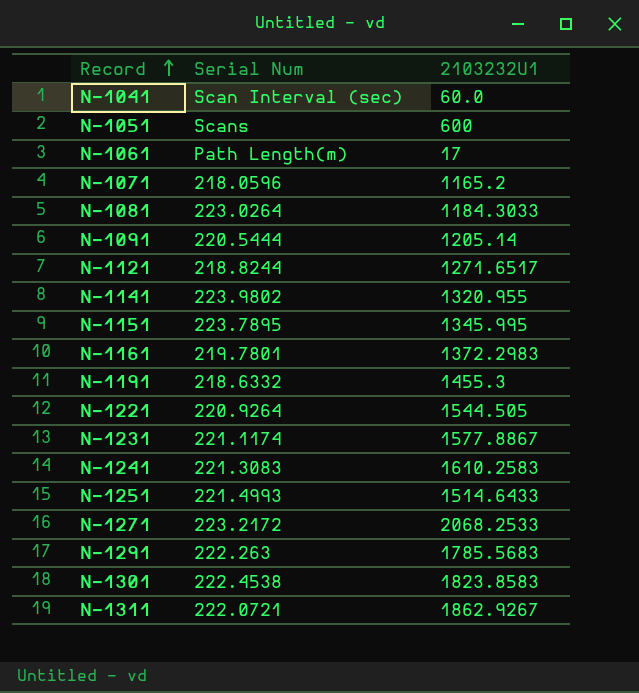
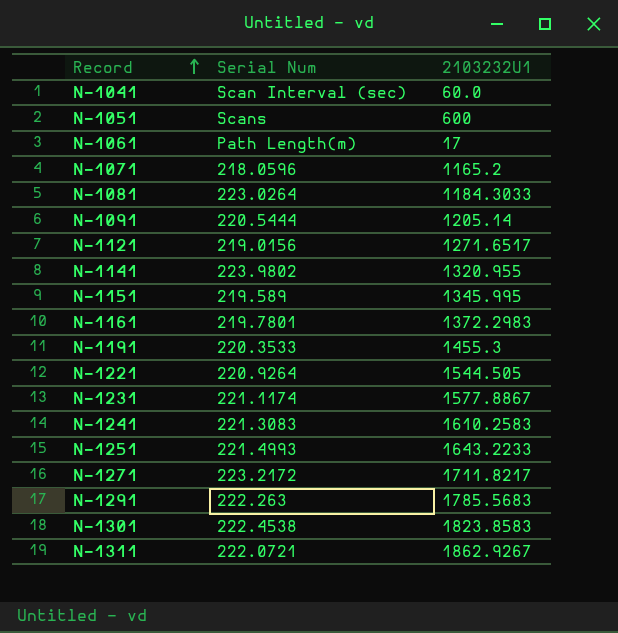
N-1121 | Serial Num: 218.8244 -> 219.0156
N-1151 | Serial Num: 223.7895 -> 219.589
N-1191 | Serial Num: 218.6332 -> 220.3533
N-1251 | 2103232U1: 1514.6433 -> 1643.2233
N-1271 | 2103232U1: 2068.2533 -> 1711.8217

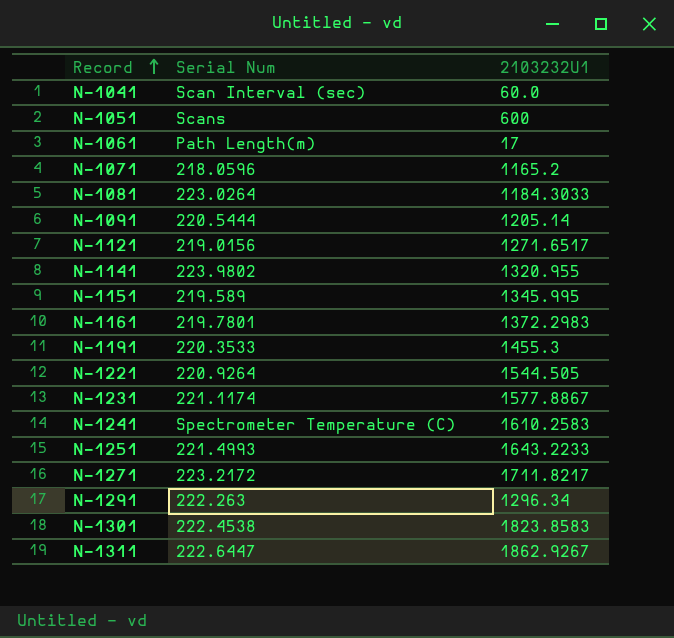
N-1241 | Serial Num: 221.3083 -> Spectrometer Temperature (C)
N-1291 | 2103232U1: 1785.5683 -> 1296.34
N-1311 | Serial Num: 222.0721 -> 222.6447

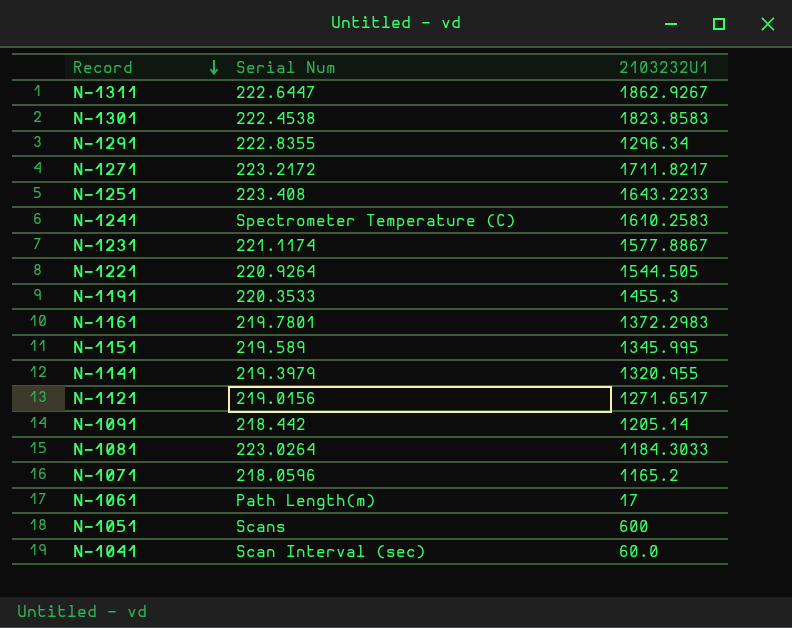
row order: Record ascending -> Record descending
N-1291 | Serial Num: 222.263 -> 222.8355
N-1251 | Serial Num: 221.4993 -> 223.408
N-1141 | Serial Num: 223.9802 -> 219.3979
N-1091 | Serial Num: 220.5444 -> 218.442

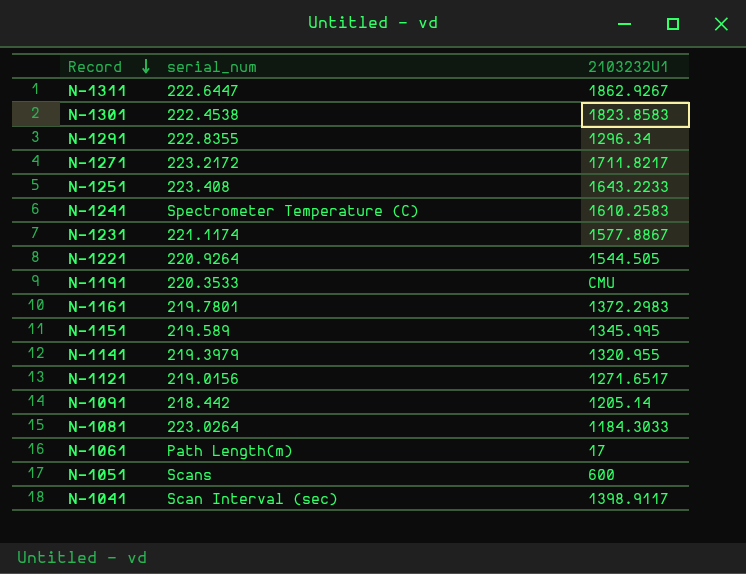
column name: Serial Num -> serial_num
row N-1071: 218.0596 | 1165.2 -> none
N-1191 | 2103232U1: 1455.3 -> CMU
N-1041 | 2103232U1: 60.0 -> 1398.9117

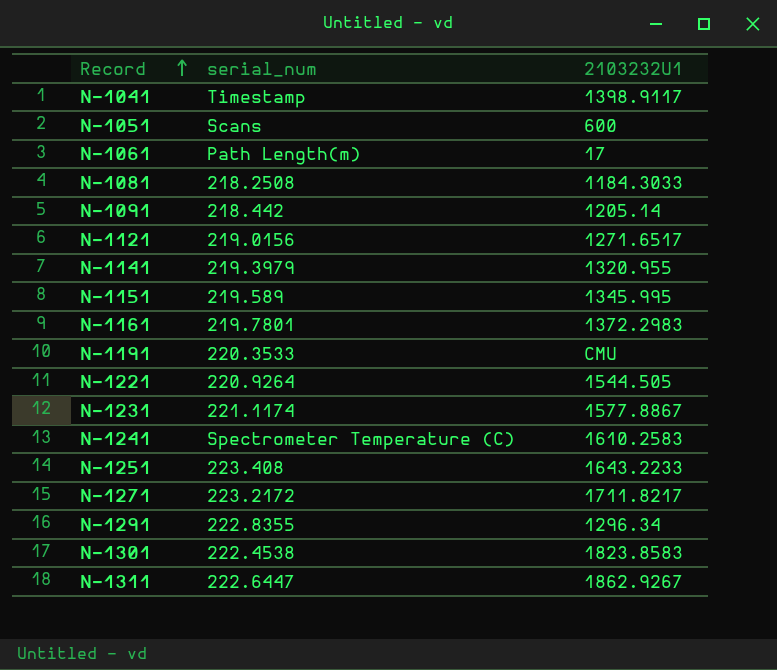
row order: Record descending -> Record ascending
N-1041 | serial_num: Scan Interval (sec) -> Timestamp
N-1081 | serial_num: 223.0264 -> 218.2508

